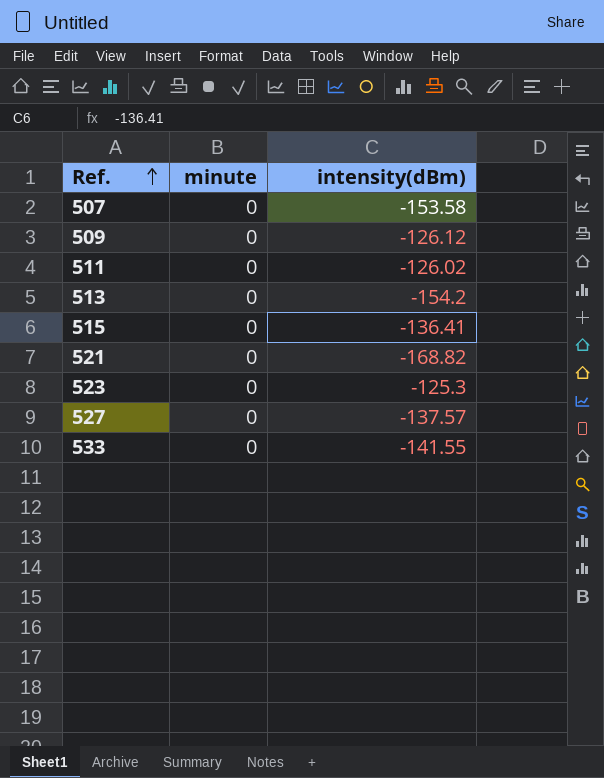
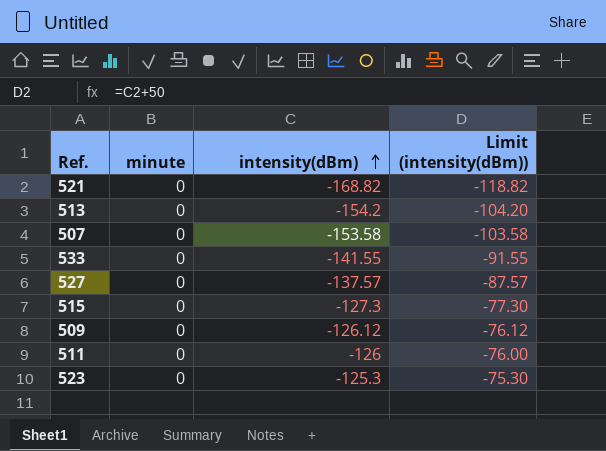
row order: Ref. ascending -> intensity(dBm) ascending
column Limit (intensity(dBm)) | formula: none -> [intensity(dBm)] + 50
515 | intensity(dBm): -136.41 -> -127.3
511 | intensity(dBm): -126.02 -> -126

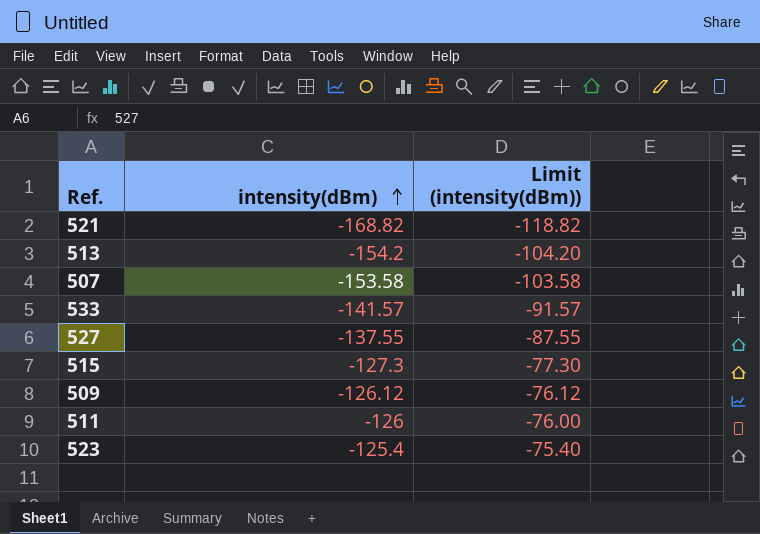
column minute | position: 2 -> none
533 | intensity(dBm): -141.55 -> -141.57
533 | Limit (intensity(dBm)): -91.55 -> -91.57
527 | intensity(dBm): -137.57 -> -137.55
527 | Limit (intensity(dBm)): -87.57 -> -87.55
523 | intensity(dBm): -125.3 -> -125.4
523 | Limit (intensity(dBm)): -75.30 -> -75.40

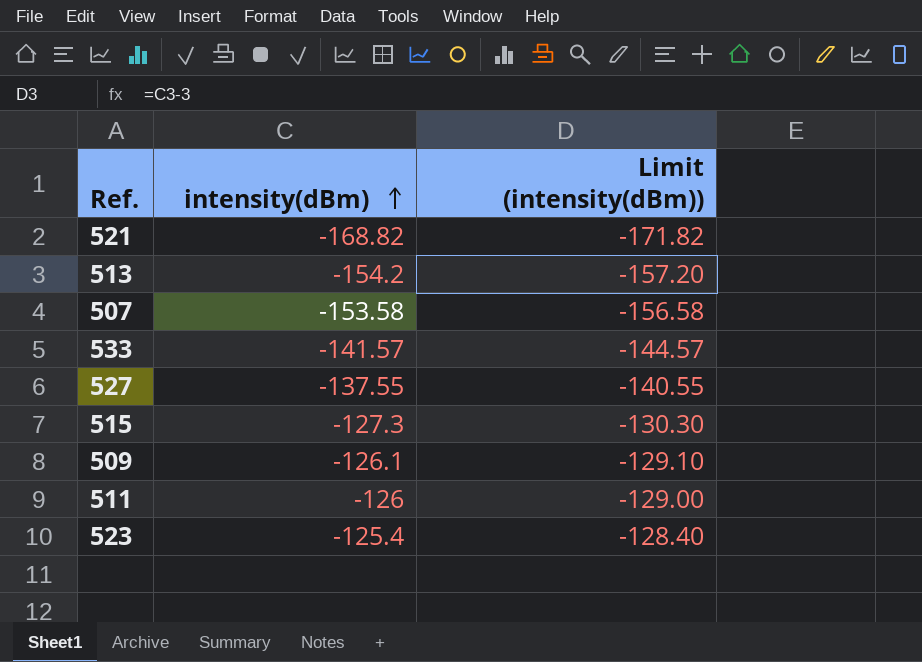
column Limit (intensity(dBm)) | formula: [intensity(dBm)] + 50 -> [intensity(dBm)] - 3
509 | intensity(dBm): -126.12 -> -126.1

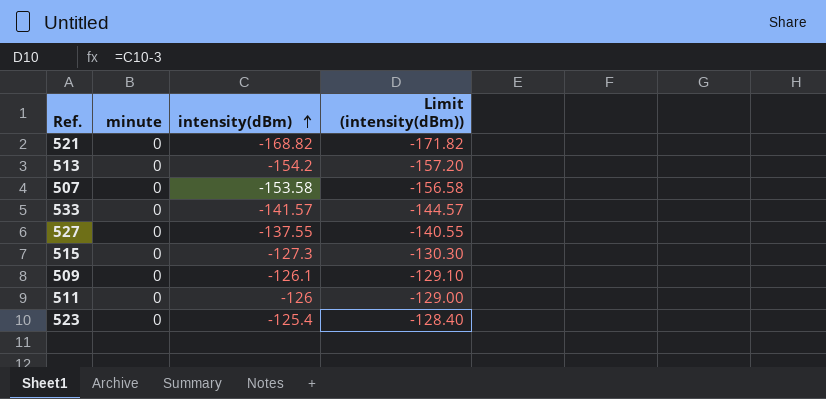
column minute | position: none -> 2

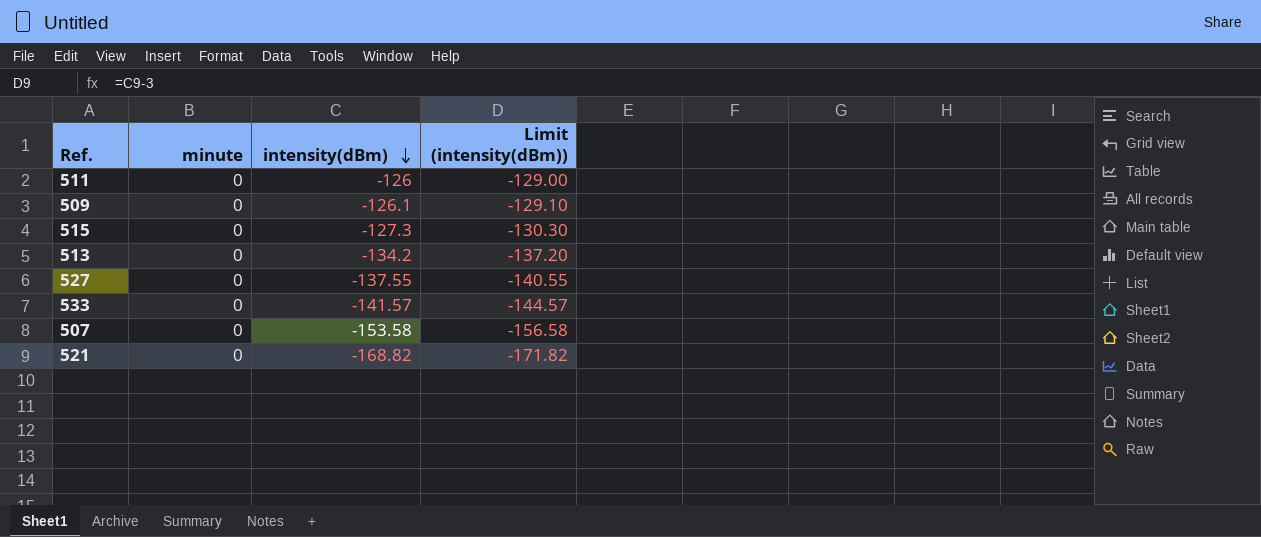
row order: intensity(dBm) ascending -> intensity(dBm) descending
row 523: 0 | -125.4 | -128.40 -> none
513 | intensity(dBm): -154.2 -> -134.2
513 | Limit (intensity(dBm)): -157.20 -> -137.20

